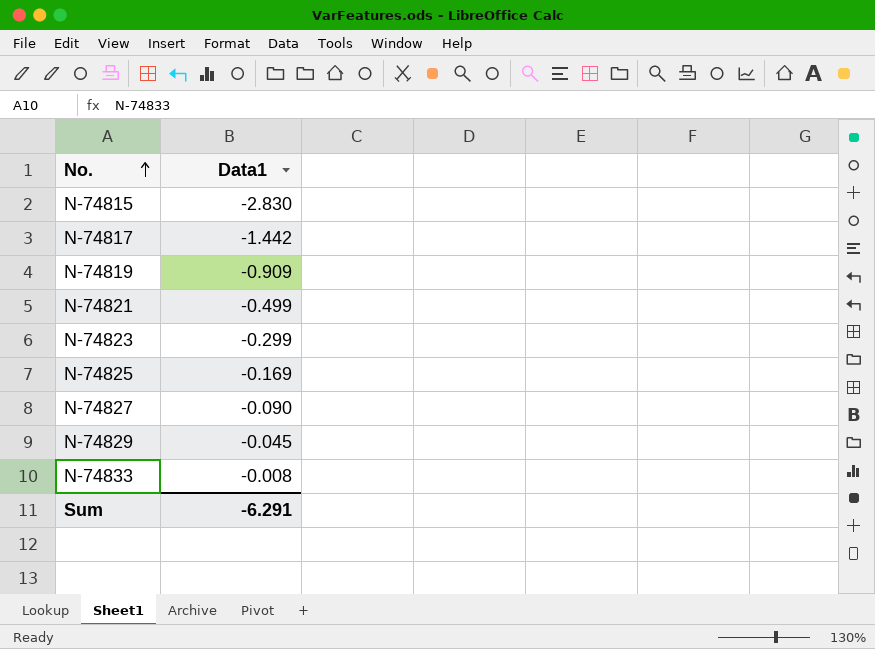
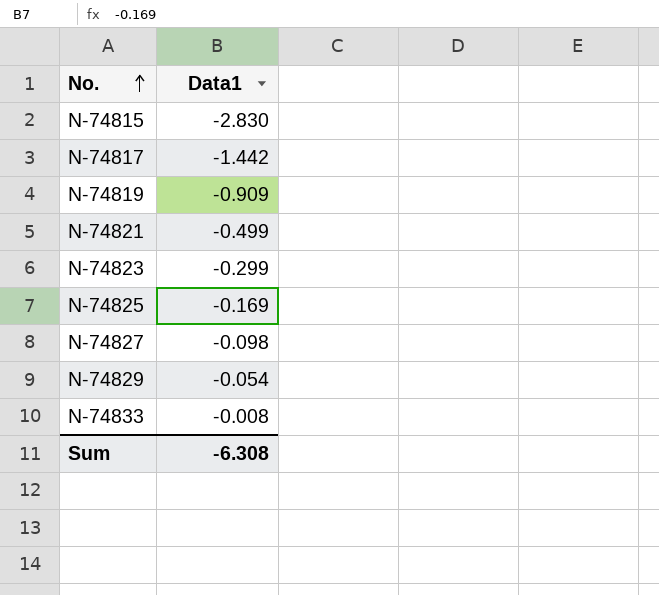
N-74827 | Data1: -0.090 -> -0.098
N-74829 | Data1: -0.045 -> -0.054
Sum | Data1: -6.291 -> -6.308

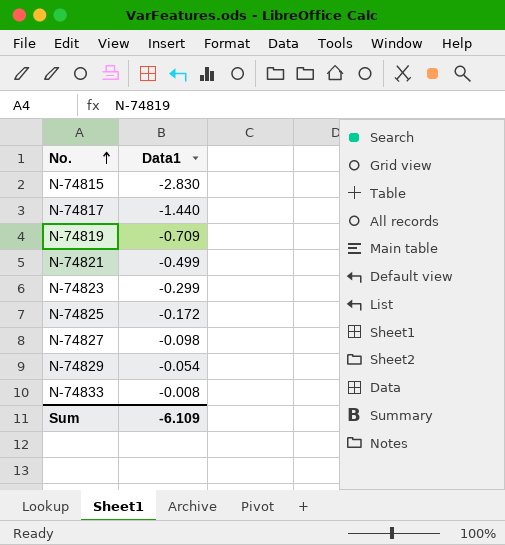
N-74817 | Data1: -1.442 -> -1.440
N-74819 | Data1: -0.909 -> -0.709
N-74825 | Data1: -0.169 -> -0.172
Sum | Data1: -6.308 -> -6.109

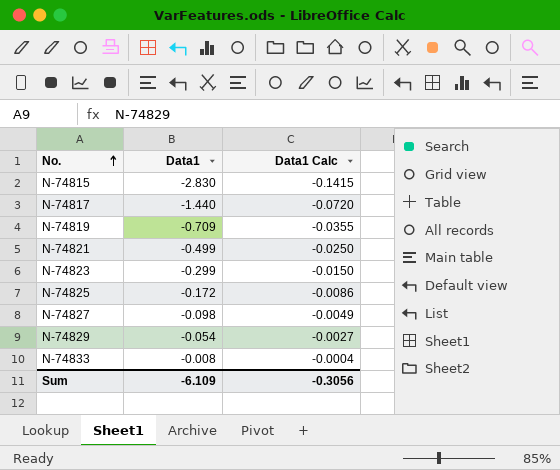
column Data1 Calc | formula: none -> [Data1] * 0.05

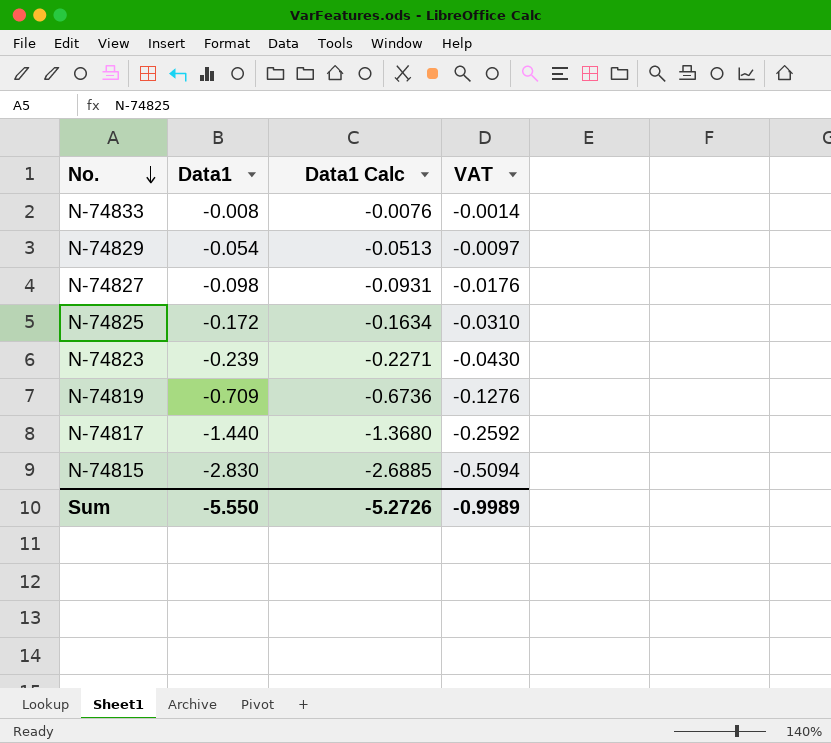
row order: No. ascending -> No. descending
column Data1 Calc | formula: [Data1] * 0.05 -> [Data1] * 0.95
column VAT | formula: none -> [Data1] * 0.18
row N-74821: -0.499 | -0.0250 -> none
N-74823 | Data1: -0.299 -> -0.239
Sum | Data1: -6.109 -> -5.550
Sum | Data1 Calc: -0.3056 -> -5.2726

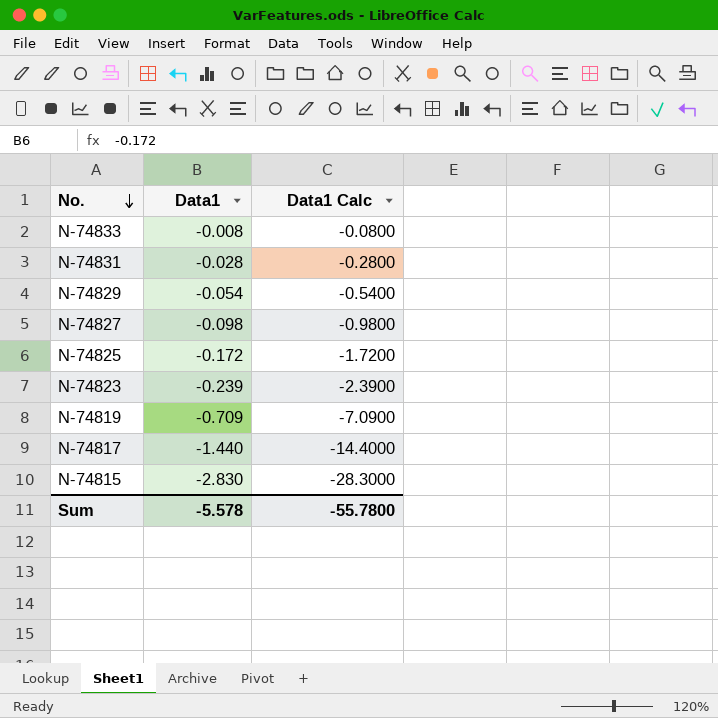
column VAT | formula: [Data1] * 0.18 -> none
column Data1 Calc | formula: [Data1] * 0.95 -> [Data1] * 10
row N-74831: none -> -0.028 | -0.2800
Sum | Data1: -5.550 -> -5.578
Sum | Data1 Calc: -5.2726 -> -55.7800

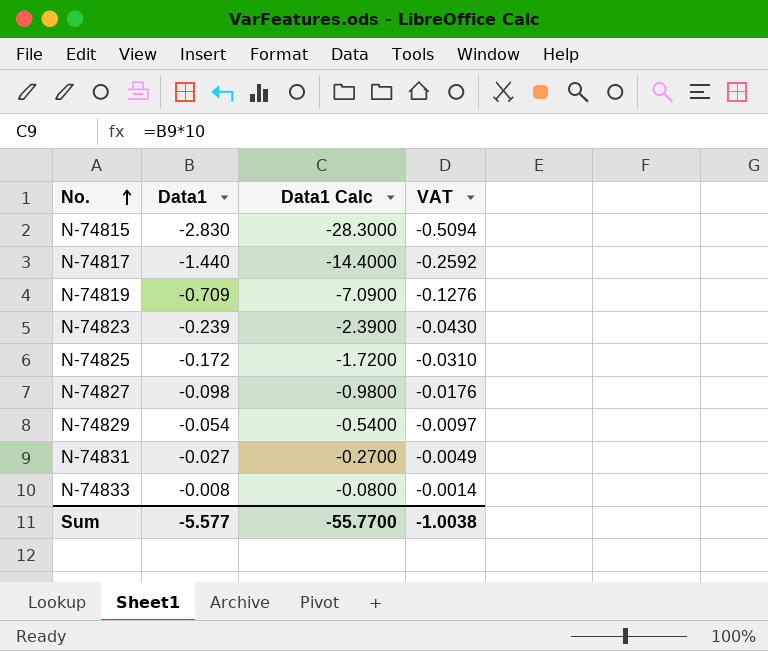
row order: No. descending -> No. ascending
column VAT | formula: none -> [Data1] * 0.18
N-74831 | Data1: -0.028 -> -0.027
N-74831 | Data1 Calc: -0.2800 -> -0.2700
Sum | Data1: -5.578 -> -5.577
Sum | Data1 Calc: -55.7800 -> -55.7700

